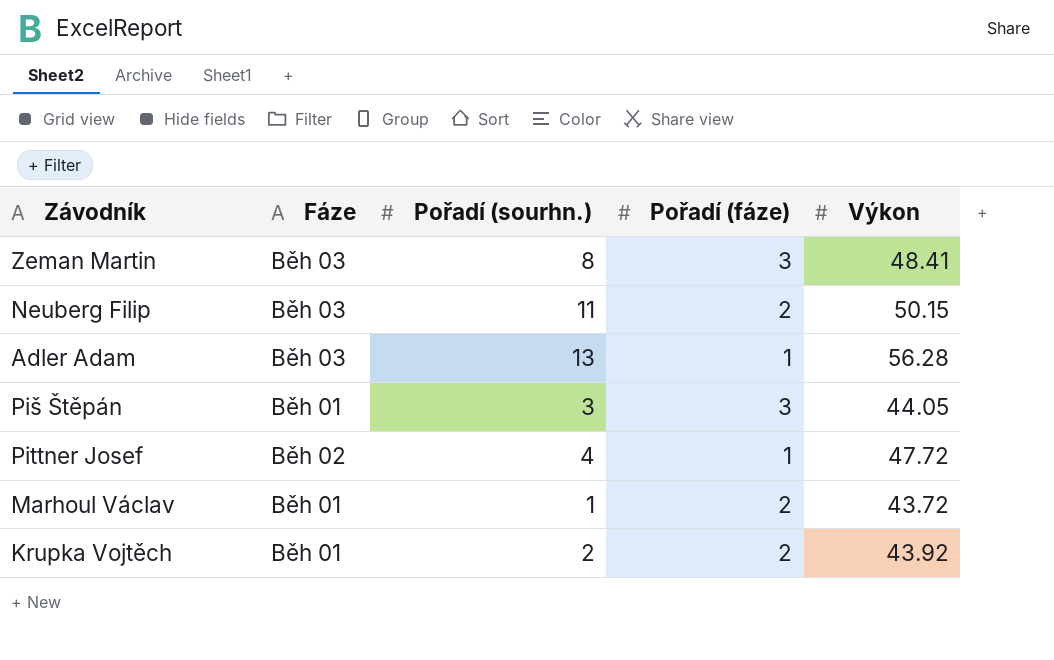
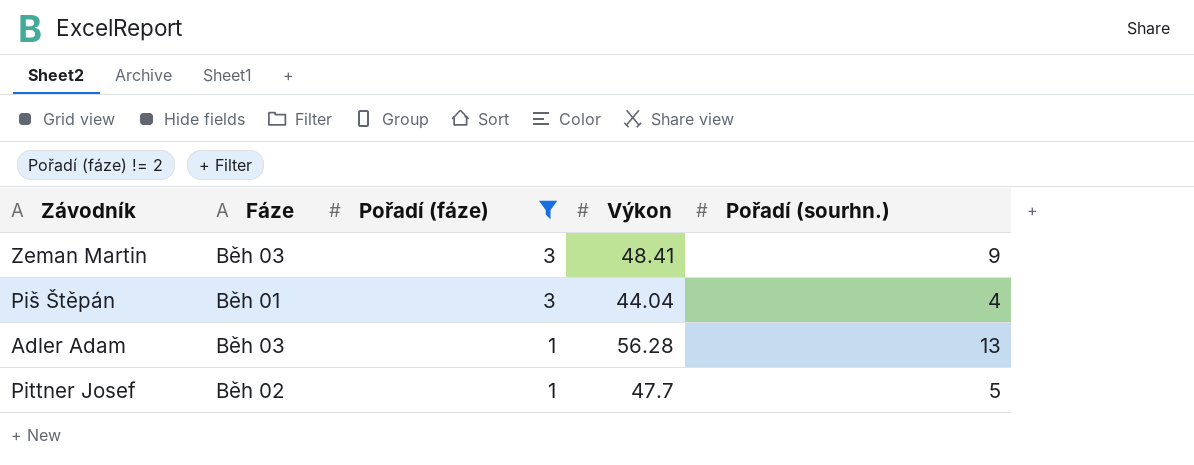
filter: none -> Pořadí (fáze) != 2
row order: none -> Pořadí (fáze) descending
column Pořadí (sourhn.) | position: 3 -> 5
Zeman Martin | Pořadí (sourhn.): 8 -> 9
Piš Štěpán | Výkon: 44.05 -> 44.04
Piš Štěpán | Pořadí (sourhn.): 3 -> 4
Pittner Josef | Výkon: 47.72 -> 47.7
Pittner Josef | Pořadí (sourhn.): 4 -> 5

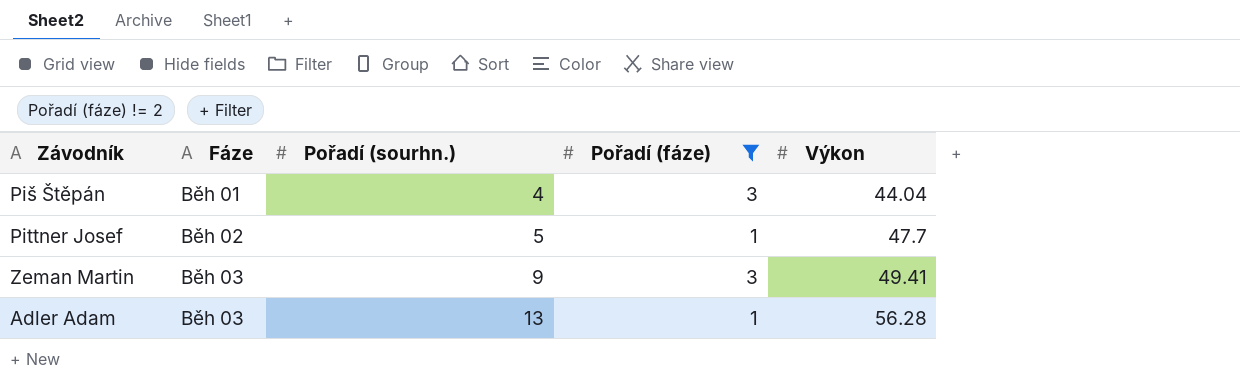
row order: Pořadí (fáze) descending -> Fáze ascending
column Pořadí (sourhn.) | position: 5 -> 3
Zeman Martin | Výkon: 48.41 -> 49.41

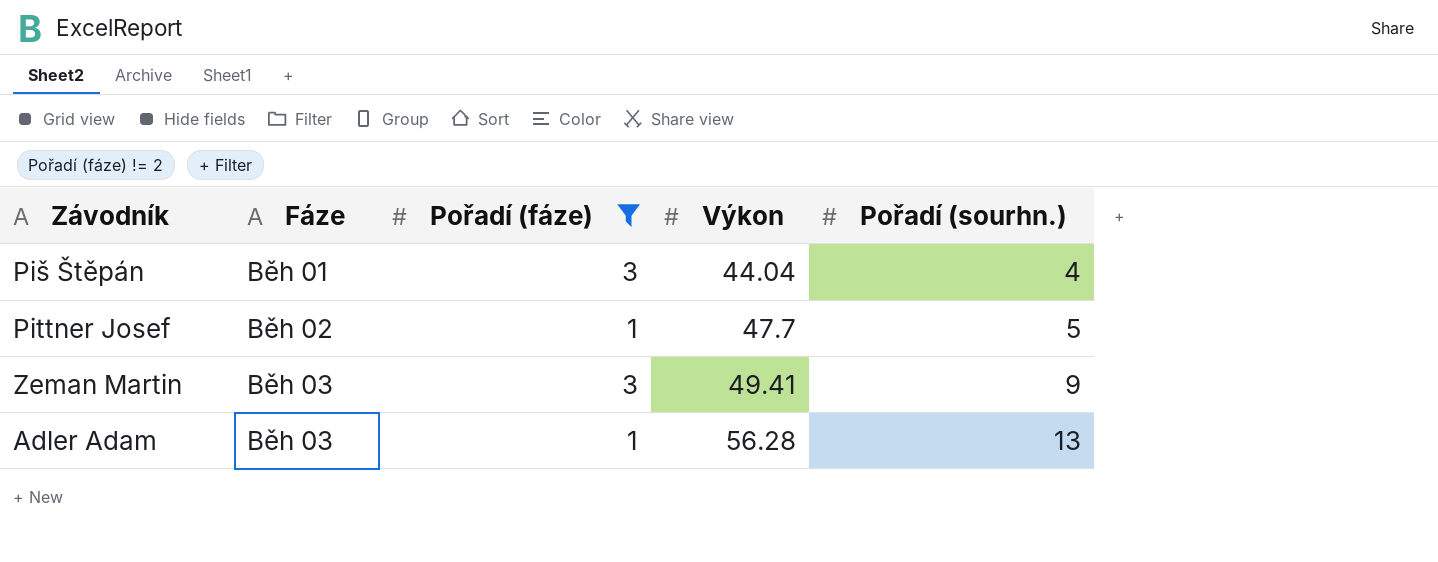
column Pořadí (sourhn.) | position: 3 -> 5

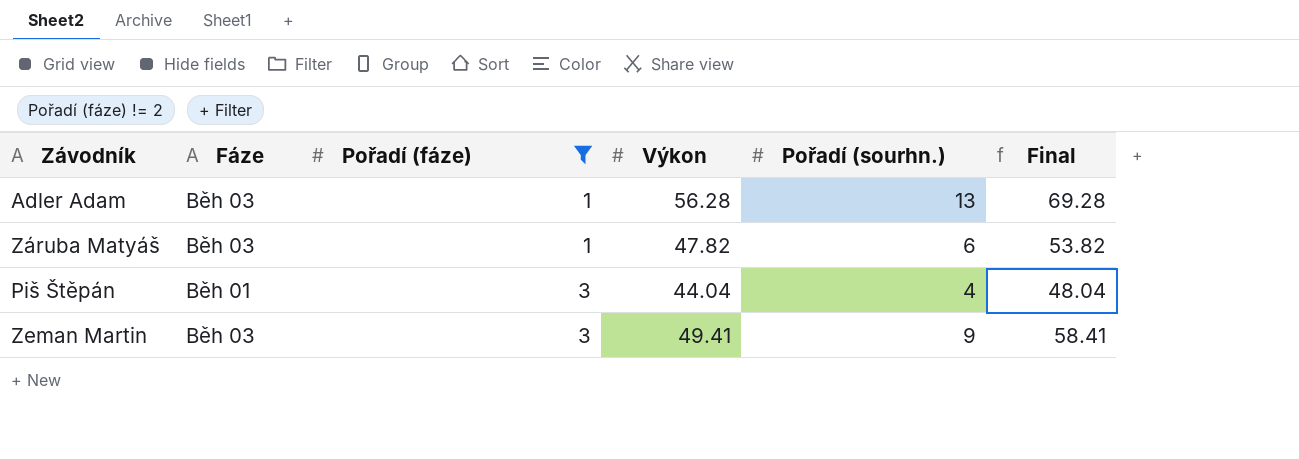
row order: Fáze ascending -> Pořadí (fáze) ascending
column Final | formula: none -> [Výkon] + [Pořadí (sourhn.)]
row Pittner Josef: Běh 02 | 1 | 47.7 | 5 -> none
row Záruba Matyáš: none -> Běh 03 | 1 | 47.82 | 6 | 53.82

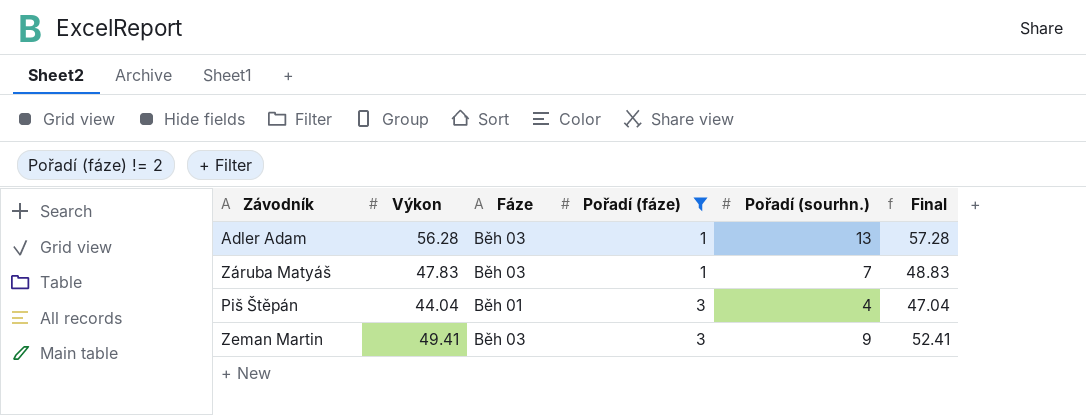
column Výkon | position: 4 -> 2
column Final | formula: [Výkon] + [Pořadí (sourhn.)] -> [Výkon] + [Pořadí (fáze)]
Záruba Matyáš | Výkon: 47.82 -> 47.83
Záruba Matyáš | Pořadí (sourhn.): 6 -> 7

